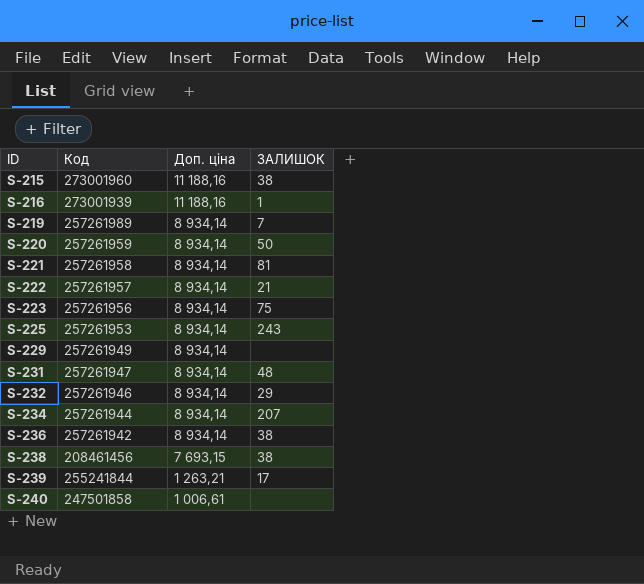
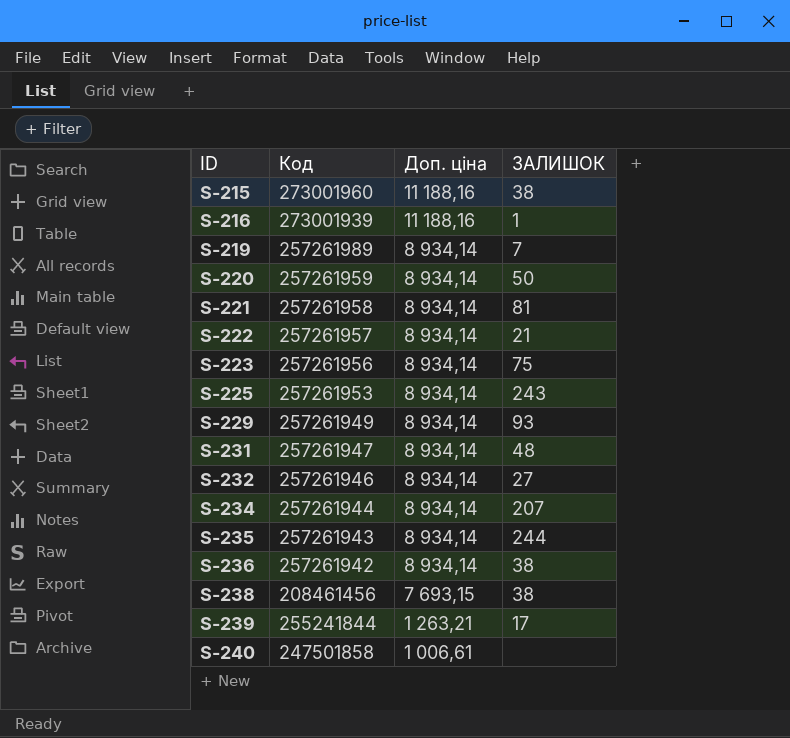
S-229 | ЗАЛИШОК: none -> 93
S-232 | ЗАЛИШОК: 29 -> 27
row S-235: none -> 257261943 | 8 934,14 | 244

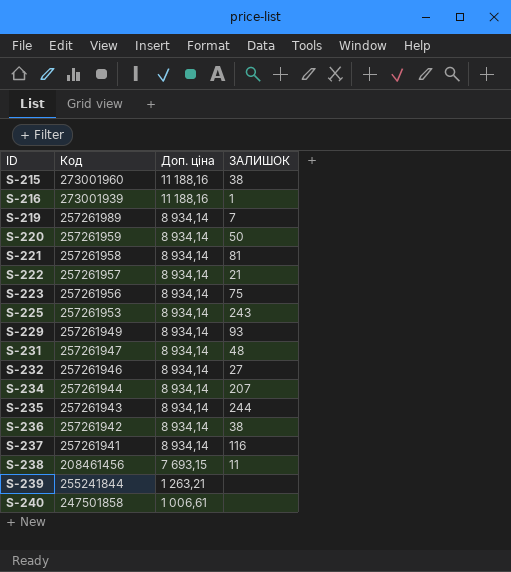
row S-237: none -> 257261941 | 8 934,14 | 116
S-238 | ЗАЛИШОК: 38 -> 11
S-239 | ЗАЛИШОК: 17 -> none

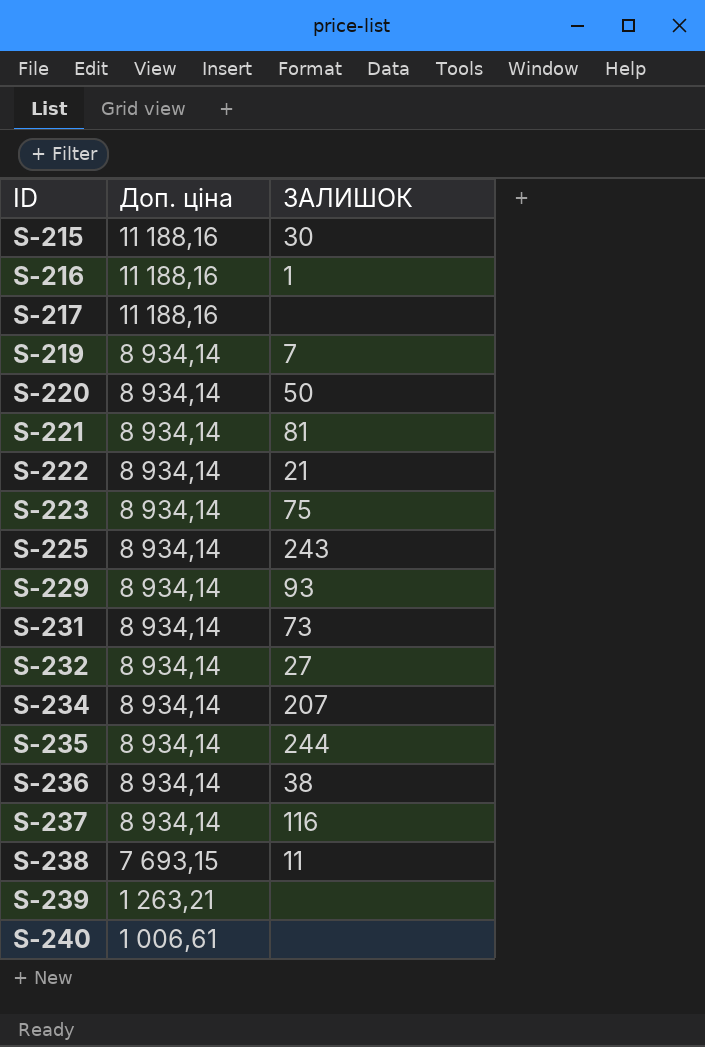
column Код | position: 2 -> none
S-215 | ЗАЛИШОК: 38 -> 30
row S-217: none -> 11 188,16 | none
S-231 | ЗАЛИШОК: 48 -> 73

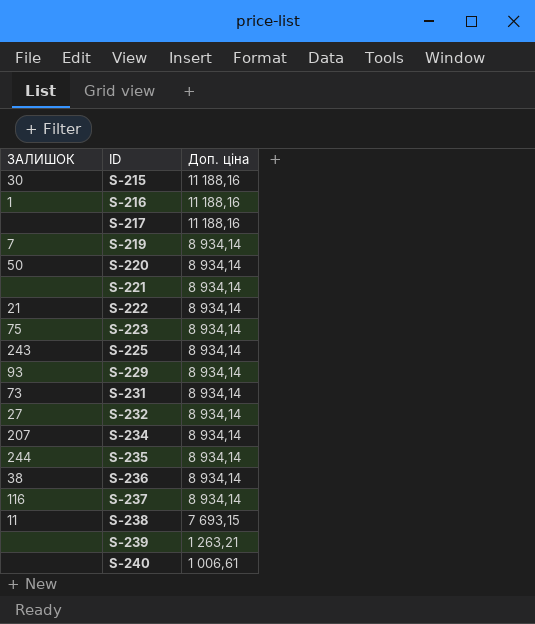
column ЗАЛИШОК | position: 3 -> 1
S-221 | ЗАЛИШОК: 81 -> none

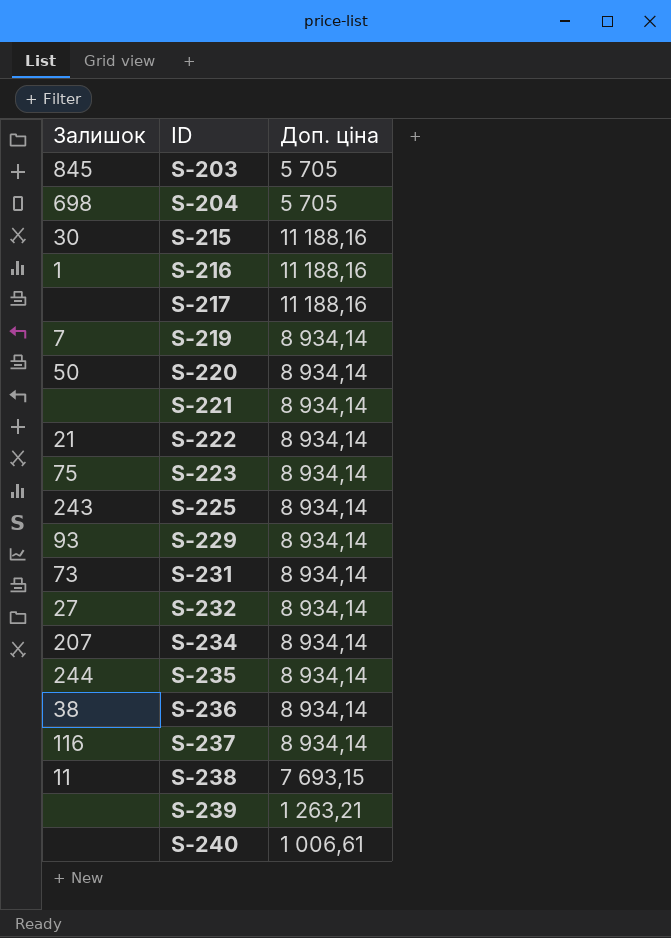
column name: ЗАЛИШОК -> Залишок
row S-203: none -> 845 | 5 705
row S-204: none -> 698 | 5 705

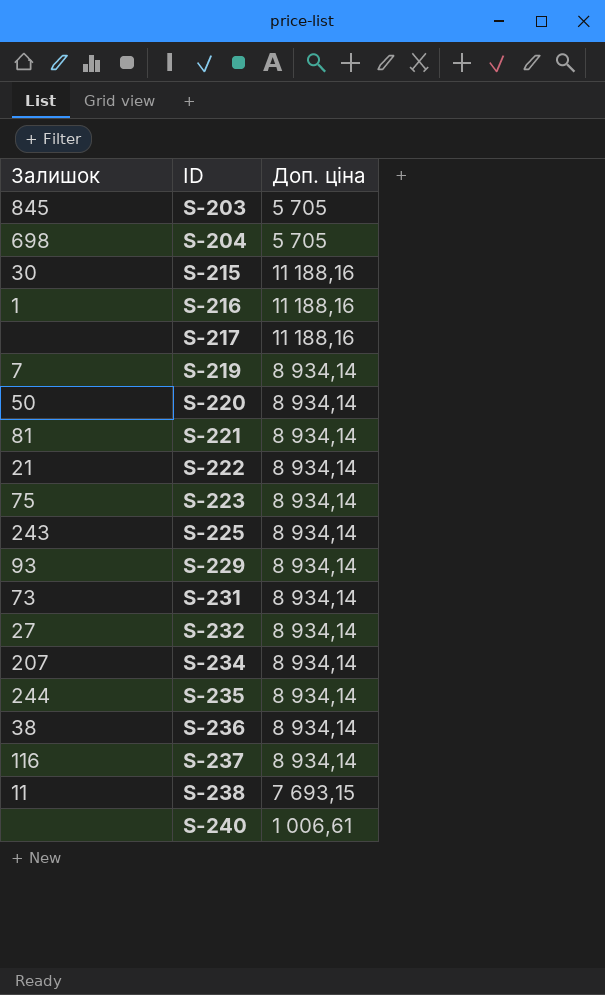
row S-239: none | 1 263,21 -> none
S-221 | Залишок: none -> 81

